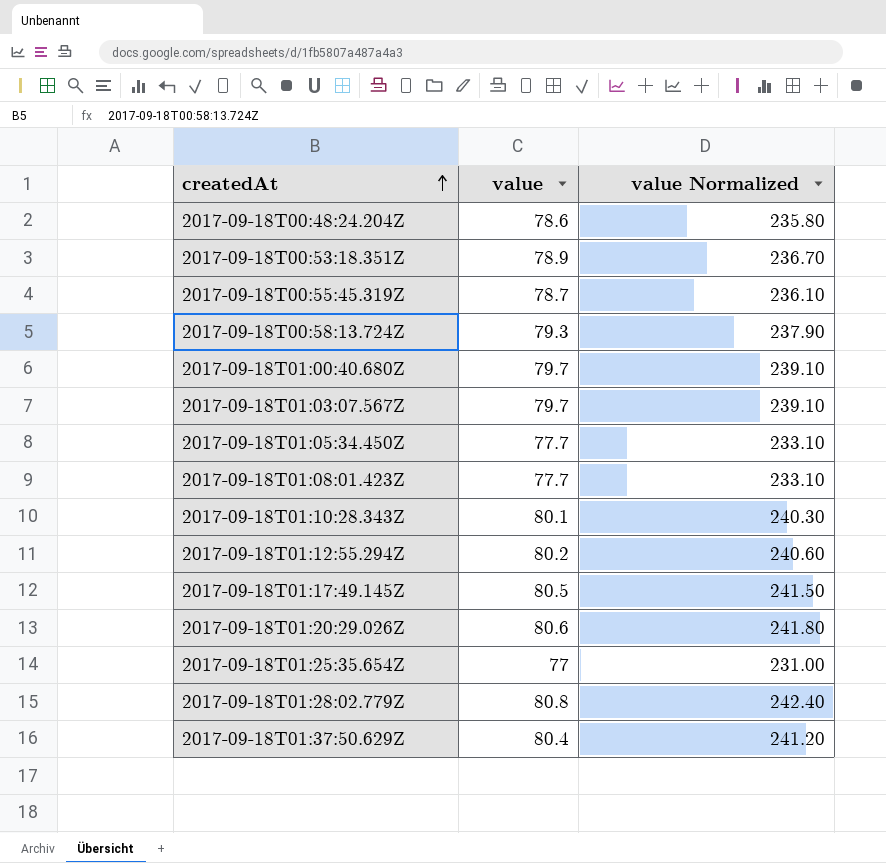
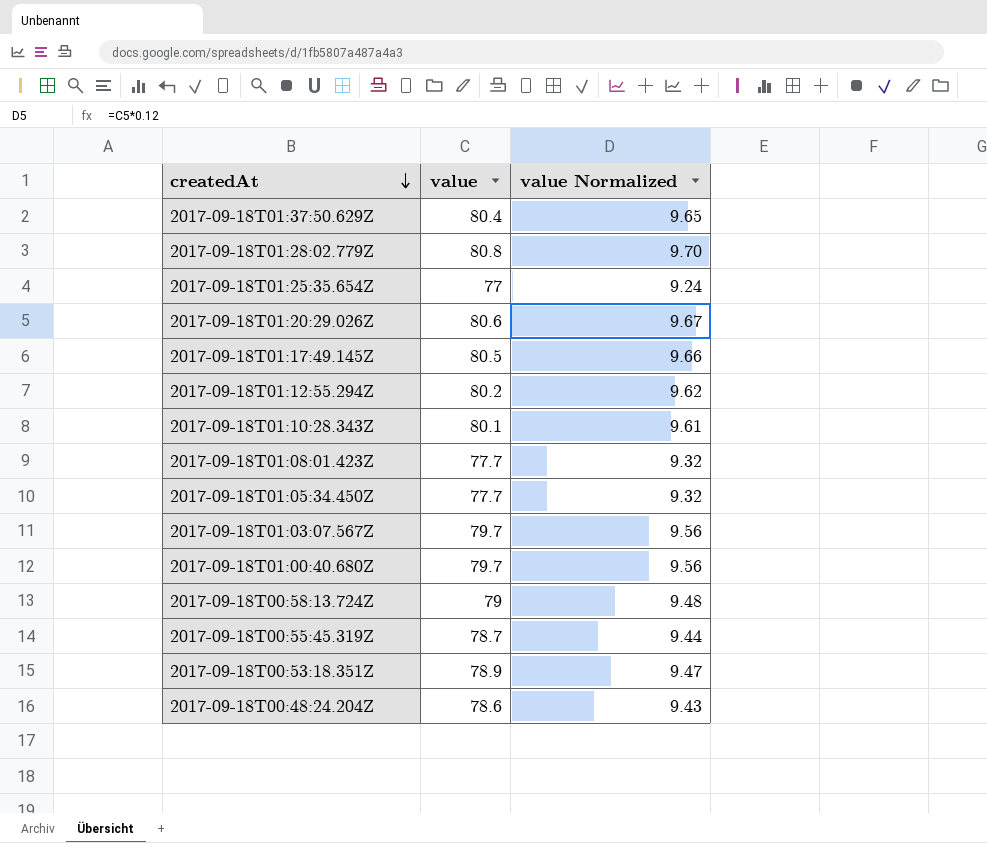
row order: createdAt ascending -> createdAt descending
column value Normalized | formula: [value] * 3 -> [value] * 0.12
2017-09-18T00:58:13.724Z | value: 79.3 -> 79

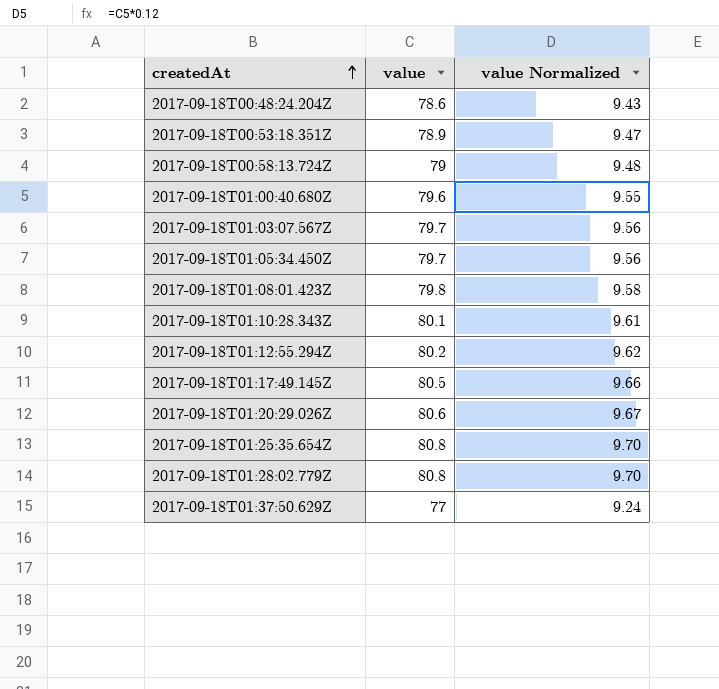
row order: createdAt descending -> createdAt ascending
row 2017-09-18T00:55:45.319Z: 78.7 | 9.44 -> none
2017-09-18T01:00:40.680Z | value: 79.7 -> 79.6
2017-09-18T01:00:40.680Z | value Normalized: 9.56 -> 9.55
2017-09-18T01:05:34.450Z | value: 77.7 -> 79.7
2017-09-18T01:05:34.450Z | value Normalized: 9.32 -> 9.56
2017-09-18T01:08:01.423Z | value: 77.7 -> 79.8
2017-09-18T01:08:01.423Z | value Normalized: 9.32 -> 9.58
2017-09-18T01:25:35.654Z | value: 77 -> 80.8
2017-09-18T01:25:35.654Z | value Normalized: 9.24 -> 9.70
2017-09-18T01:37:50.629Z | value: 80.4 -> 77
2017-09-18T01:37:50.629Z | value Normalized: 9.65 -> 9.24

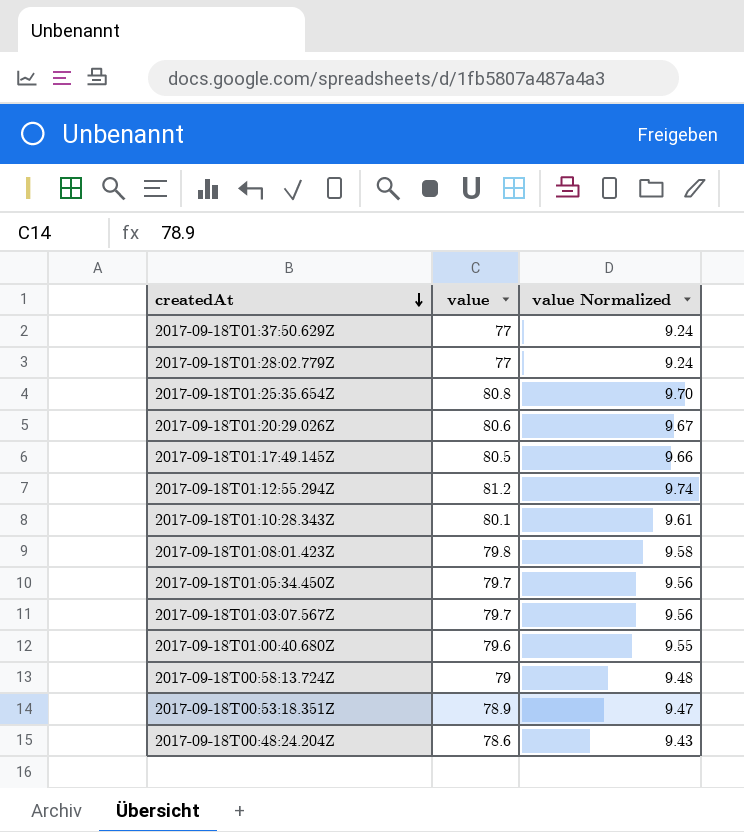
row order: createdAt ascending -> createdAt descending
2017-09-18T01:28:02.779Z | value: 80.8 -> 77
2017-09-18T01:28:02.779Z | value Normalized: 9.70 -> 9.24
2017-09-18T01:12:55.294Z | value: 80.2 -> 81.2
2017-09-18T01:12:55.294Z | value Normalized: 9.62 -> 9.74

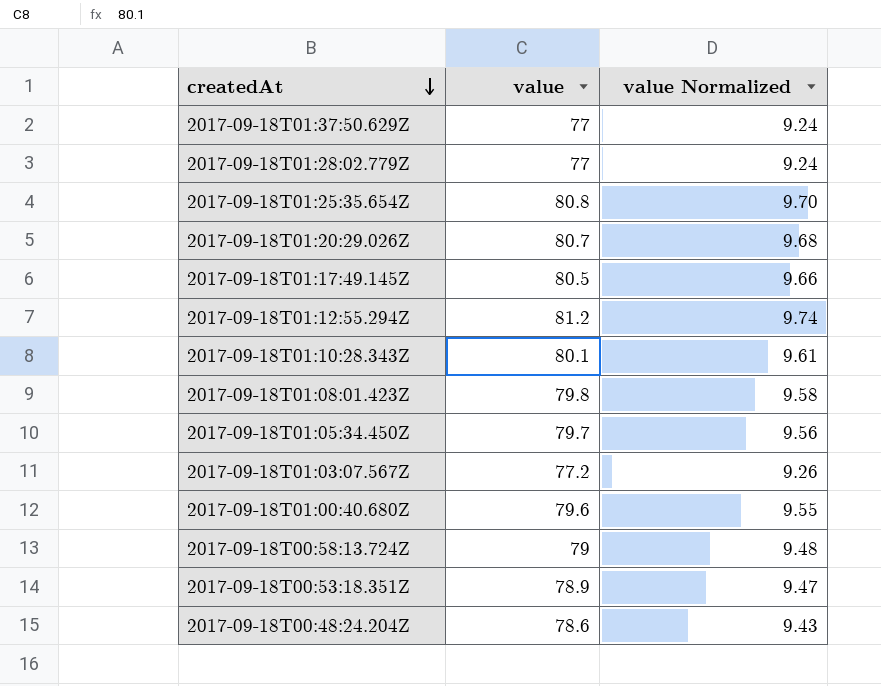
2017-09-18T01:20:29.026Z | value: 80.6 -> 80.7
2017-09-18T01:20:29.026Z | value Normalized: 9.67 -> 9.68
2017-09-18T01:03:07.567Z | value: 79.7 -> 77.2
2017-09-18T01:03:07.567Z | value Normalized: 9.56 -> 9.26

